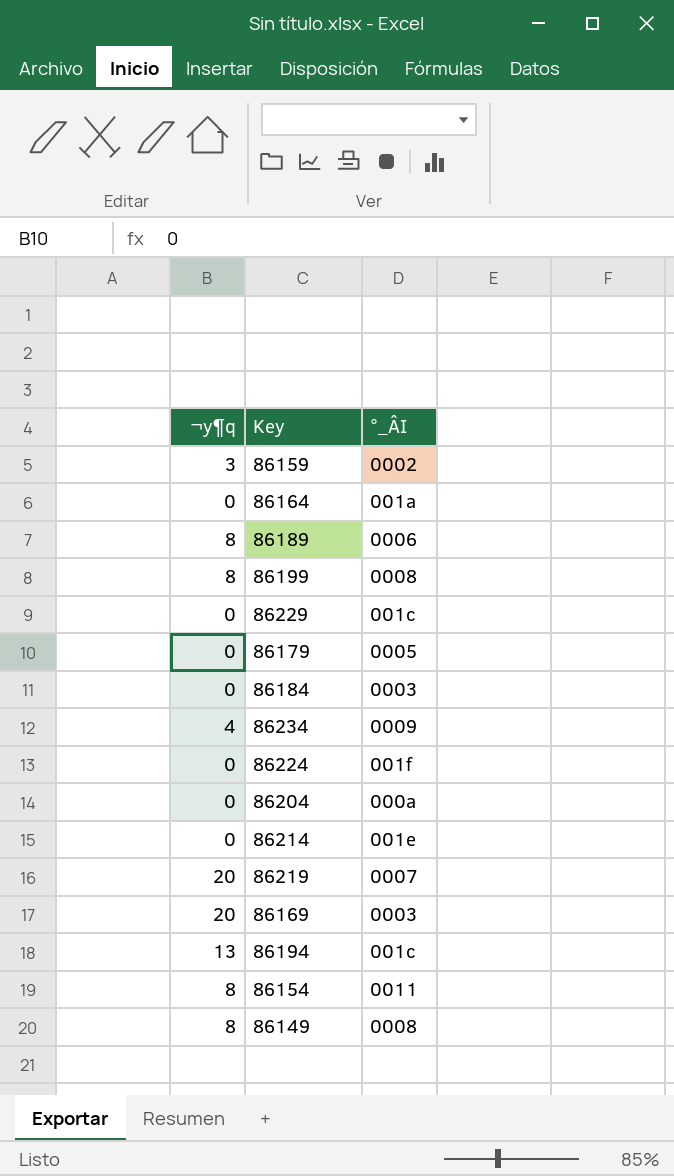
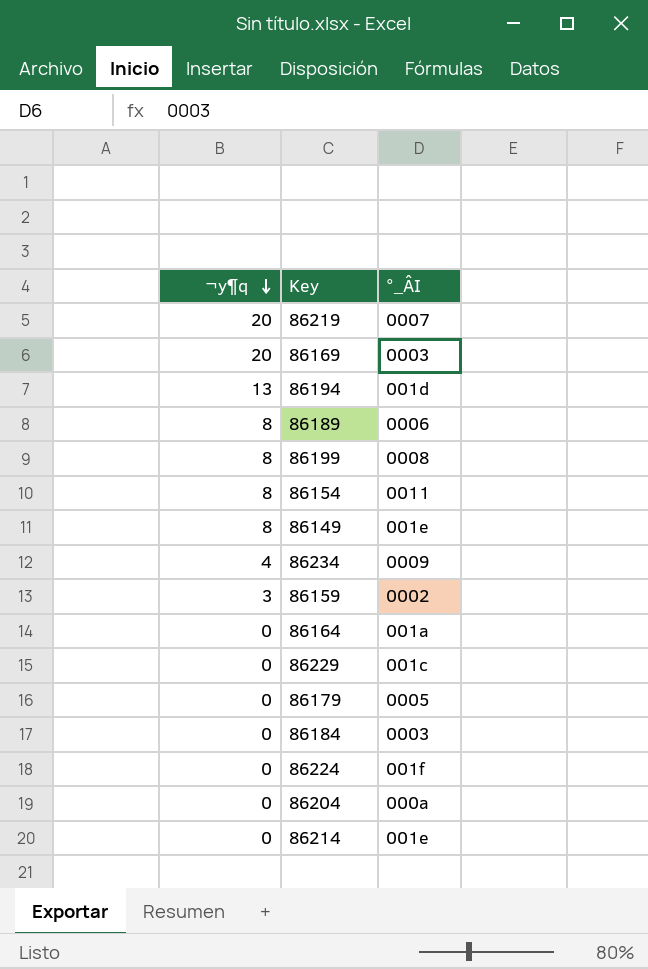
row order: none -> ¬y¶q descending
86194 | °_ÂI: 001c -> 001d
86149 | °_ÂI: 0008 -> 001e

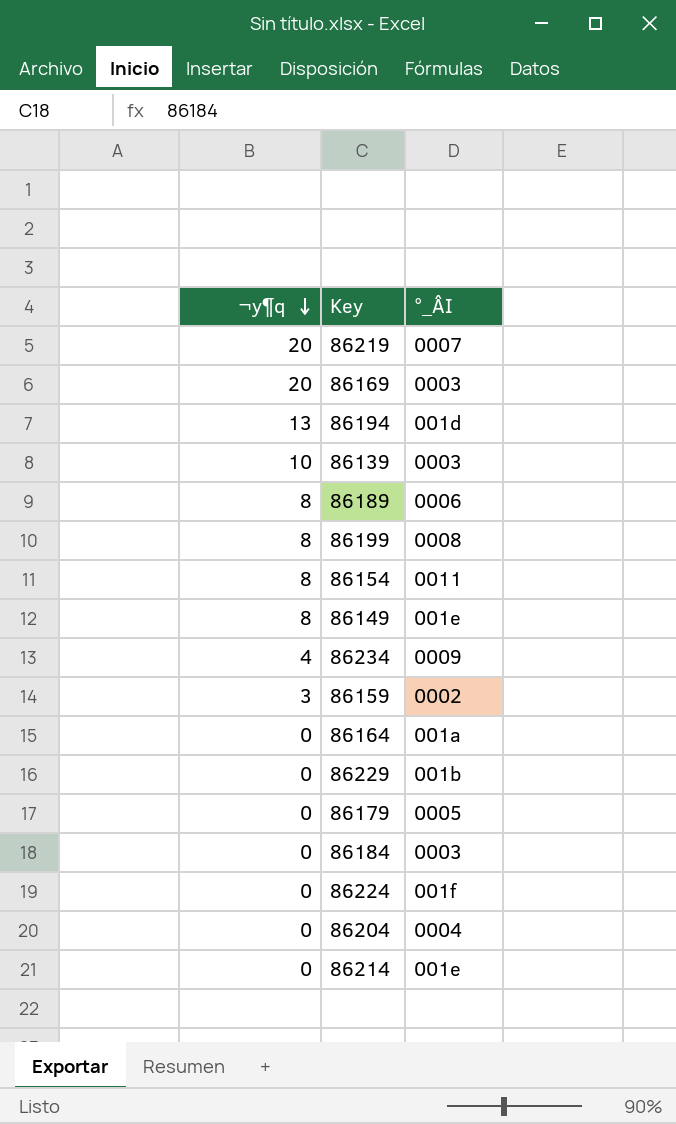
row 86139: none -> 10 | 0003
86229 | °_ÂI: 001c -> 001b
86204 | °_ÂI: 000a -> 0004

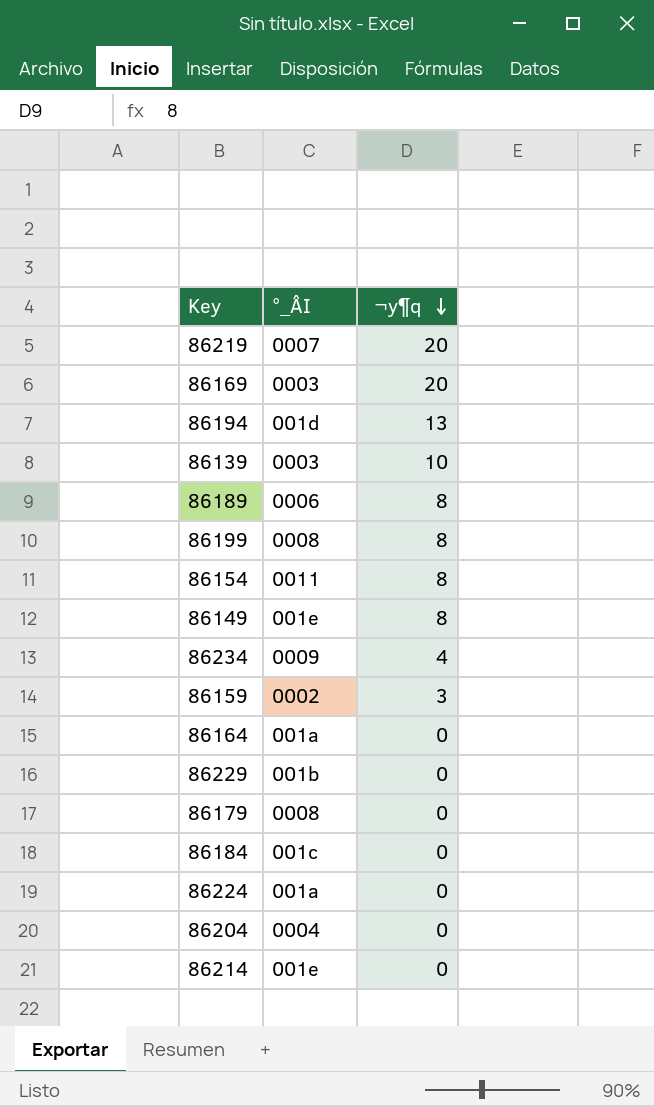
column ¬y¶q | position: 1 -> 3
86179 | °_ÂI: 0005 -> 0008
86184 | °_ÂI: 0003 -> 001c
86224 | °_ÂI: 001f -> 001a

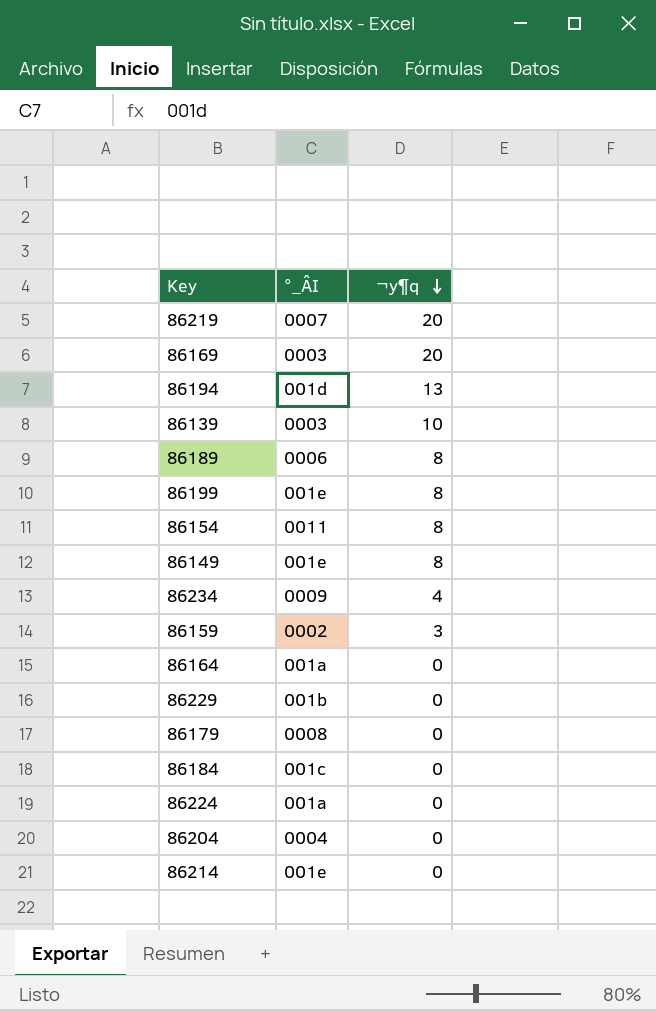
86199 | °_ÂI: 0008 -> 001e

